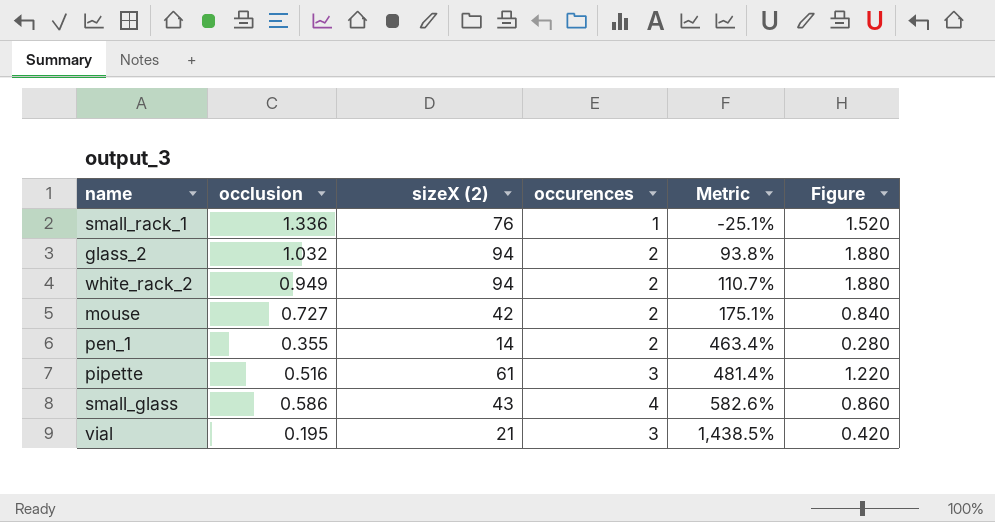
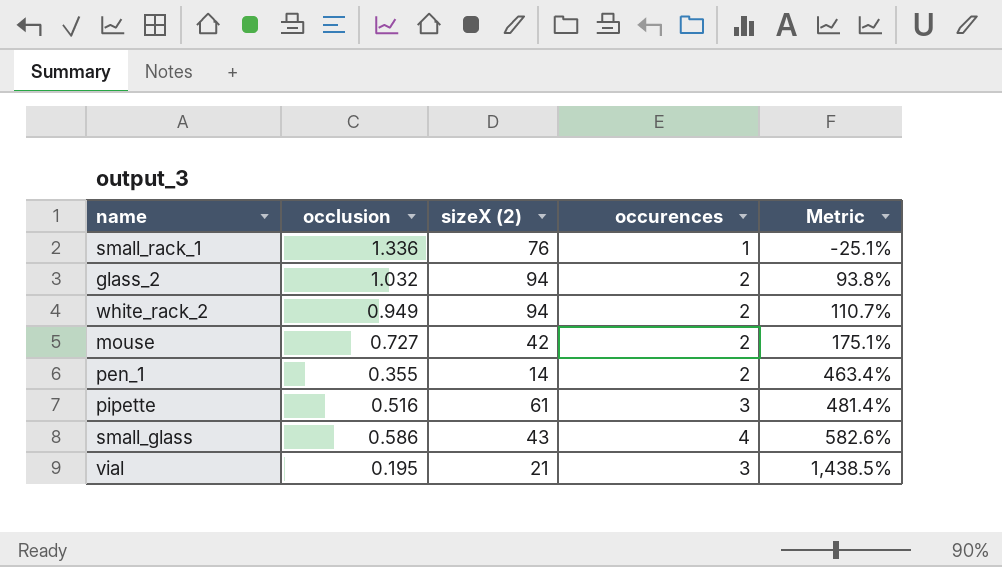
column Figure | formula: [sizeX (2)] * 0.02 -> none

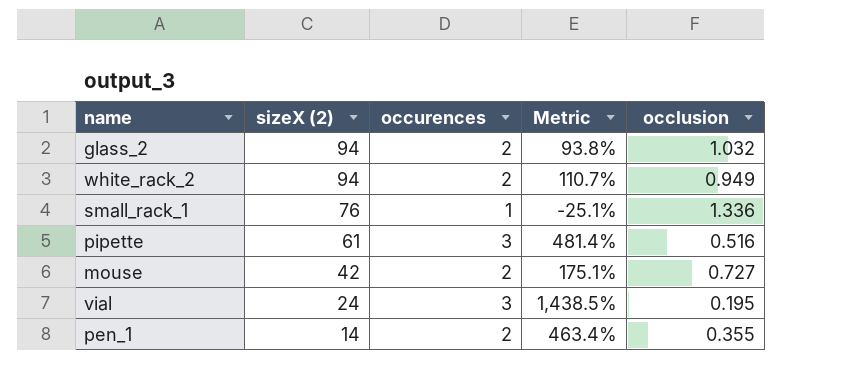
row order: Metric ascending -> sizeX (2) descending
column occlusion | position: 2 -> 5
row small_glass: 0.586 | 43 | 4 | 582.6% -> none
vial | sizeX (2): 21 -> 24

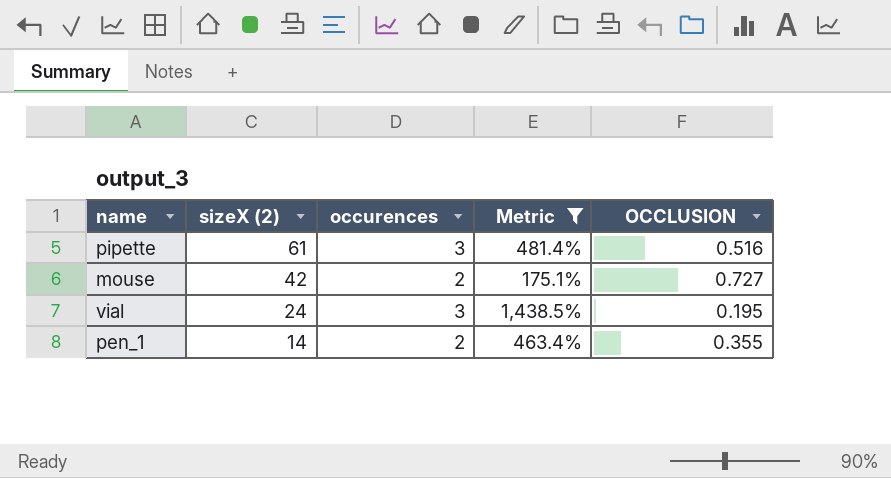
filter: none -> Metric >= 175.1%
column name: occlusion -> OCCLUSION

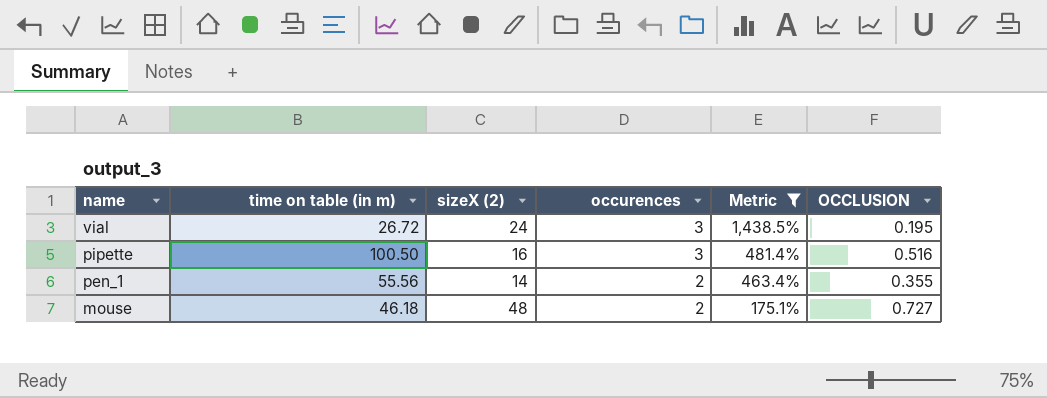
row order: sizeX (2) descending -> name descending
column time on table (in m) | position: none -> 2
pipette | sizeX (2): 61 -> 16
mouse | sizeX (2): 42 -> 48

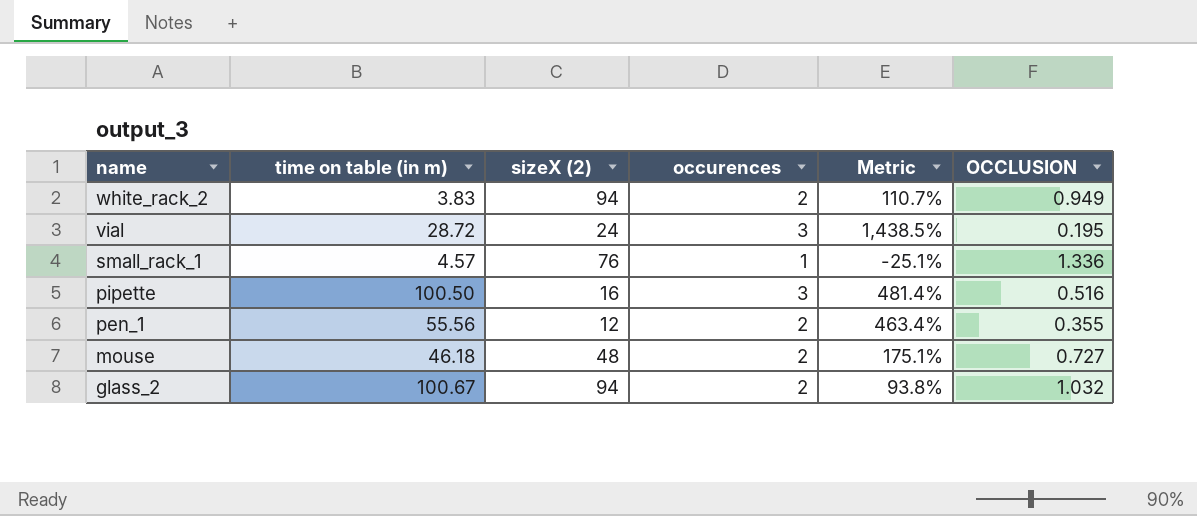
filter: Metric >= 175.1% -> none
vial | time on table (in m): 26.72 -> 28.72
pen_1 | sizeX (2): 14 -> 12

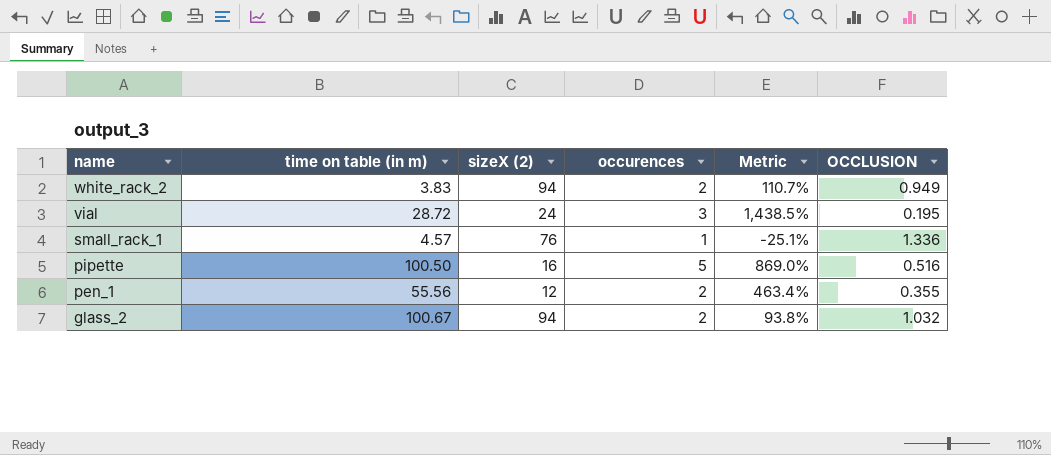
row mouse: 46.18 | 48 | 2 | 175.1% | 0.727 -> none
pipette | occurences: 3 -> 5
pipette | Metric: 481.4% -> 869.0%

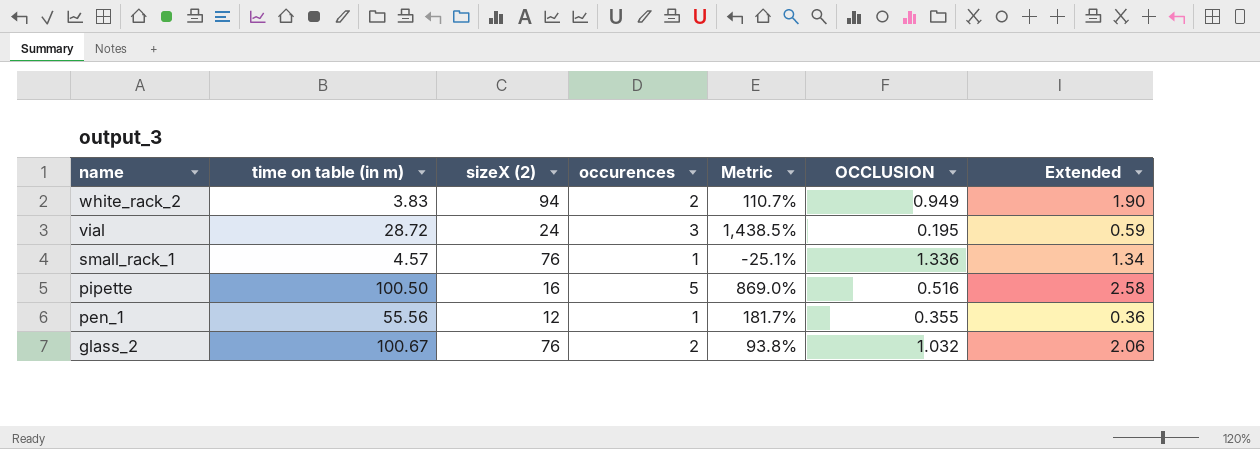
column Extended | formula: none -> [occurences] * [OCCLUSION]
pen_1 | occurences: 2 -> 1
pen_1 | Metric: 463.4% -> 181.7%
glass_2 | sizeX (2): 94 -> 76

